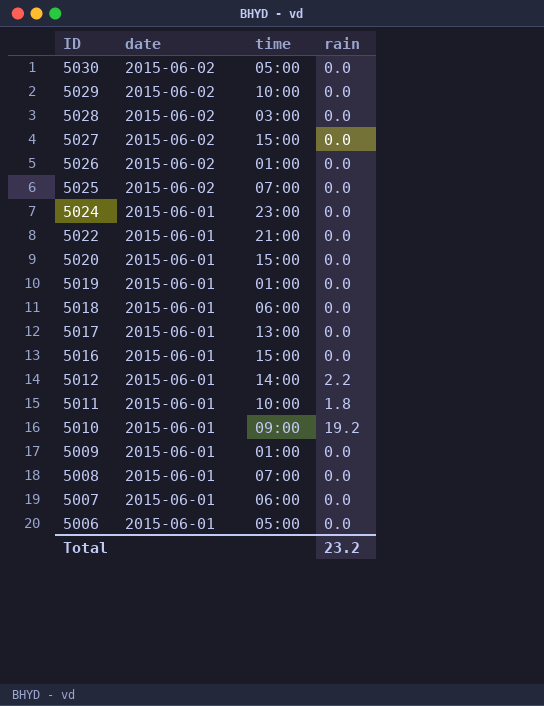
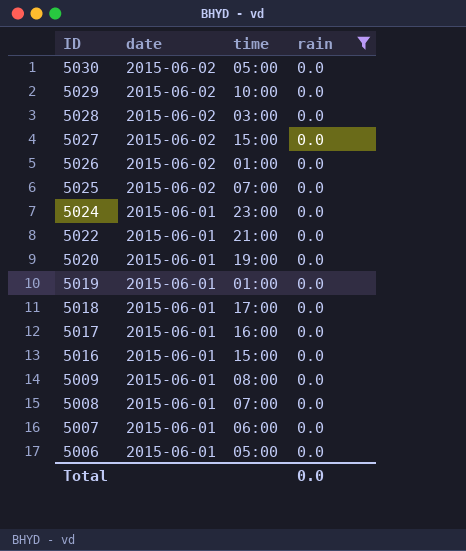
filter: none -> rain = 0.0
5020 | time: 15:00 -> 19:00
5018 | time: 06:00 -> 17:00
5017 | time: 13:00 -> 16:00
5009 | time: 01:00 -> 08:00
Total | rain: 23.2 -> 0.0

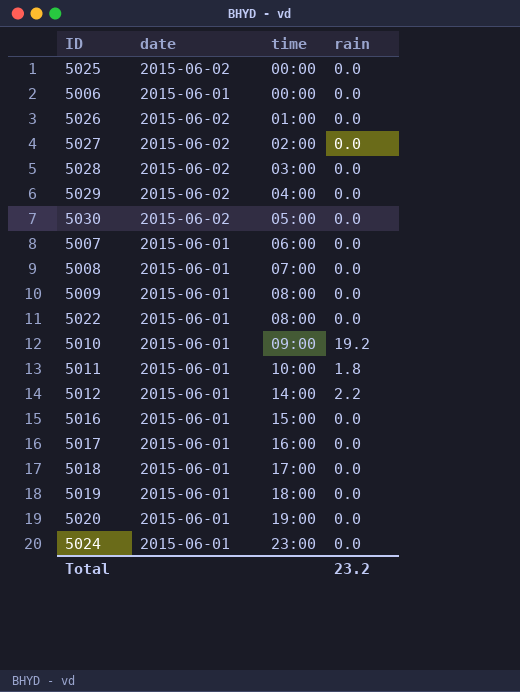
filter: rain = 0.0 -> none
row order: ID descending -> time ascending
5025 | time: 07:00 -> 00:00
5006 | time: 05:00 -> 00:00
5027 | time: 15:00 -> 02:00
5029 | time: 10:00 -> 04:00
5022 | time: 21:00 -> 08:00
5019 | time: 01:00 -> 18:00
Total | rain: 0.0 -> 23.2

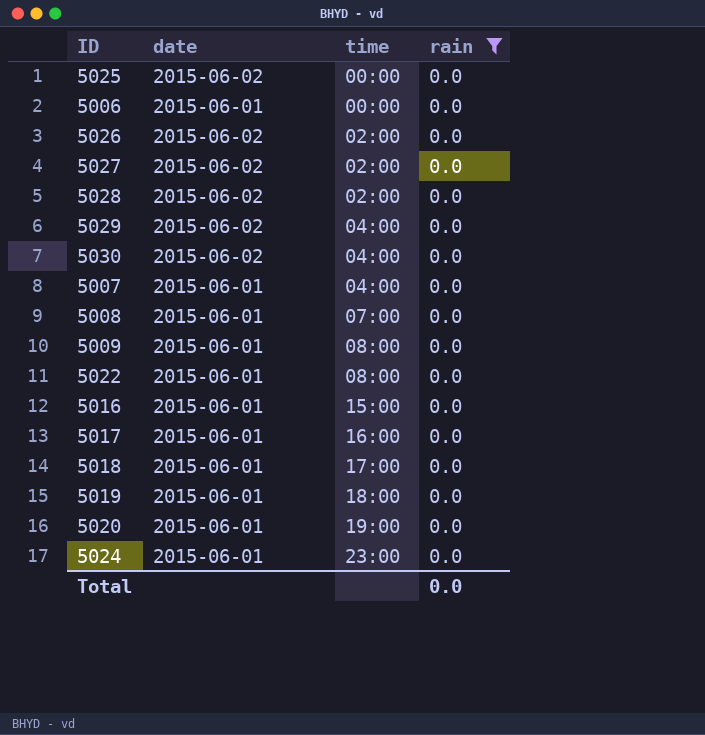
filter: none -> rain = 0.0
5026 | time: 01:00 -> 02:00
5028 | time: 03:00 -> 02:00
5030 | time: 05:00 -> 04:00
5007 | time: 06:00 -> 04:00
Total | rain: 23.2 -> 0.0

